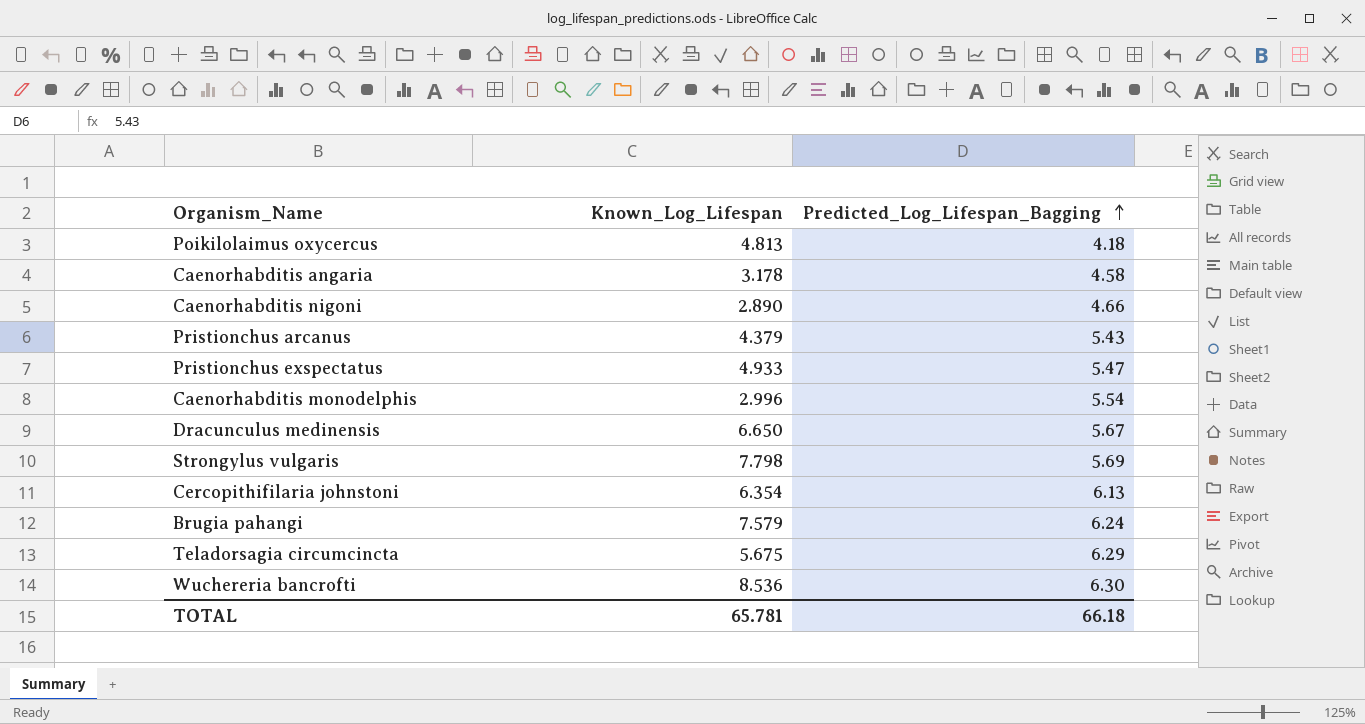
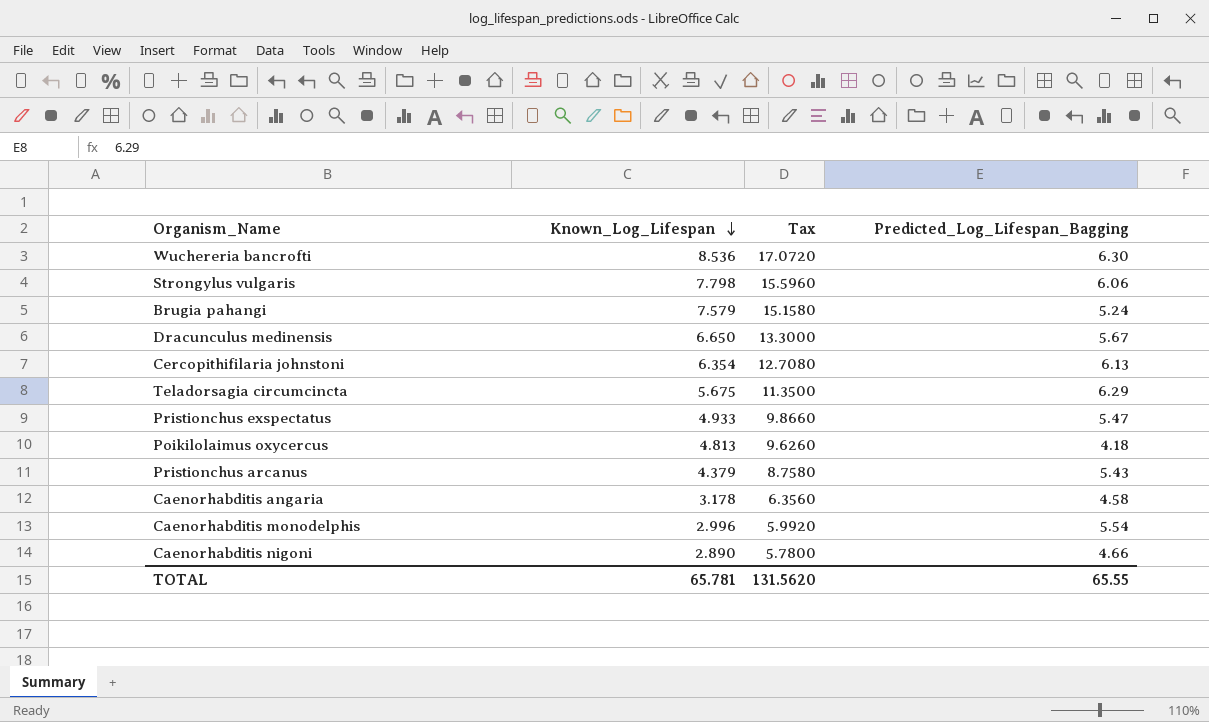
row order: Predicted_Log_Lifespan_Bagging ascending -> Known_Log_Lifespan descending
column Tax | formula: none -> [Known_Log_Lifespan] * 2
Strongylus vulgaris | Predicted_Log_Lifespan_Bagging: 5.69 -> 6.06
Brugia pahangi | Predicted_Log_Lifespan_Bagging: 6.24 -> 5.24
TOTAL | Predicted_Log_Lifespan_Bagging: 66.18 -> 65.55

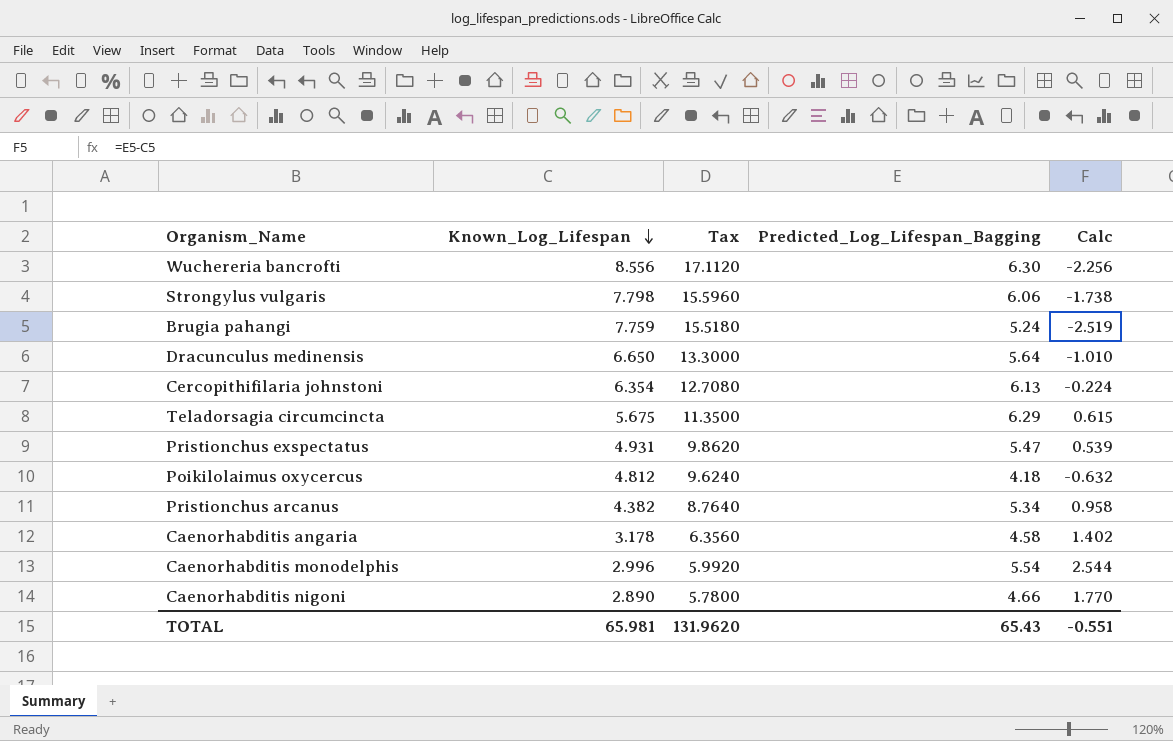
column Calc | formula: none -> [Predicted_Log_Lifespan_Bagging] - [Known_Log_Lifespan]
Wuchereria bancrofti | Known_Log_Lifespan: 8.536 -> 8.556
Wuchereria bancrofti | Tax: 17.0720 -> 17.1120
Brugia pahangi | Known_Log_Lifespan: 7.579 -> 7.759
Brugia pahangi | Tax: 15.1580 -> 15.5180
Dracunculus medinensis | Predicted_Log_Lifespan_Bagging: 5.67 -> 5.64
Pristionchus exspectatus | Known_Log_Lifespan: 4.933 -> 4.931
Pristionchus exspectatus | Tax: 9.8660 -> 9.8620
Poikilolaimus oxycercus | Known_Log_Lifespan: 4.813 -> 4.812
Poikilolaimus oxycercus | Tax: 9.6260 -> 9.6240
Pristionchus arcanus | Known_Log_Lifespan: 4.379 -> 4.382
Pristionchus arcanus | Tax: 8.7580 -> 8.7640
Pristionchus arcanus | Predicted_Log_Lifespan_Bagging: 5.43 -> 5.34
TOTAL | Known_Log_Lifespan: 65.781 -> 65.981
TOTAL | Tax: 131.5620 -> 131.9620
TOTAL | Predicted_Log_Lifespan_Bagging: 65.55 -> 65.43

